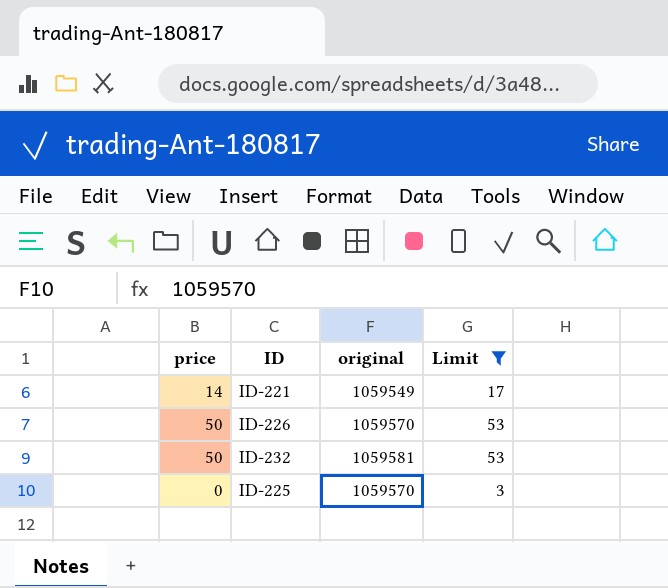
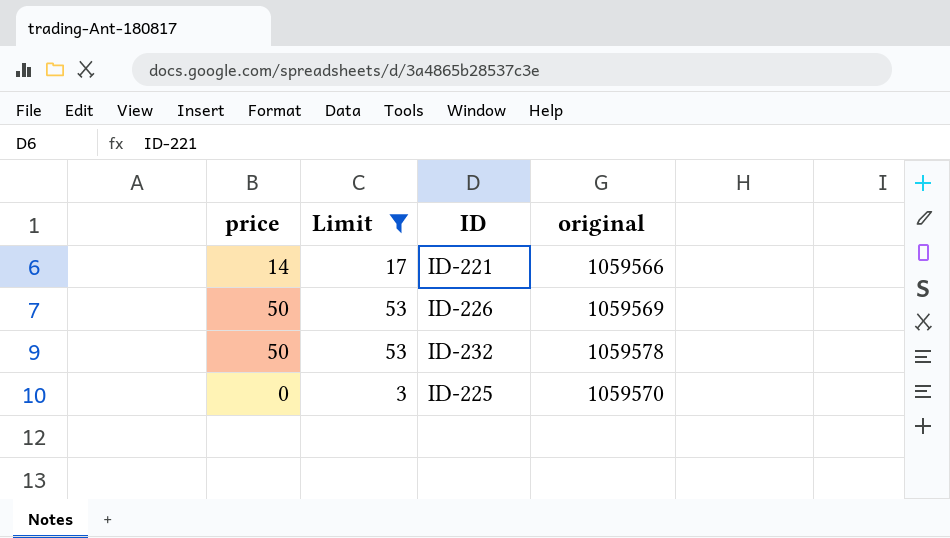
column Limit | position: 4 -> 2
ID-221 | original: 1059549 -> 1059566
ID-226 | original: 1059570 -> 1059569
ID-232 | original: 1059581 -> 1059578

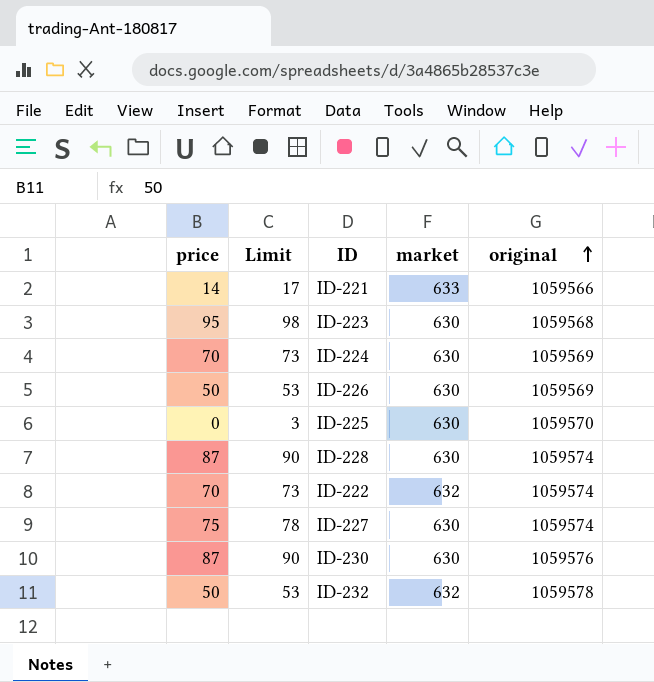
filter: Limit <= 53 -> none
row order: none -> original ascending
column market | position: none -> 4

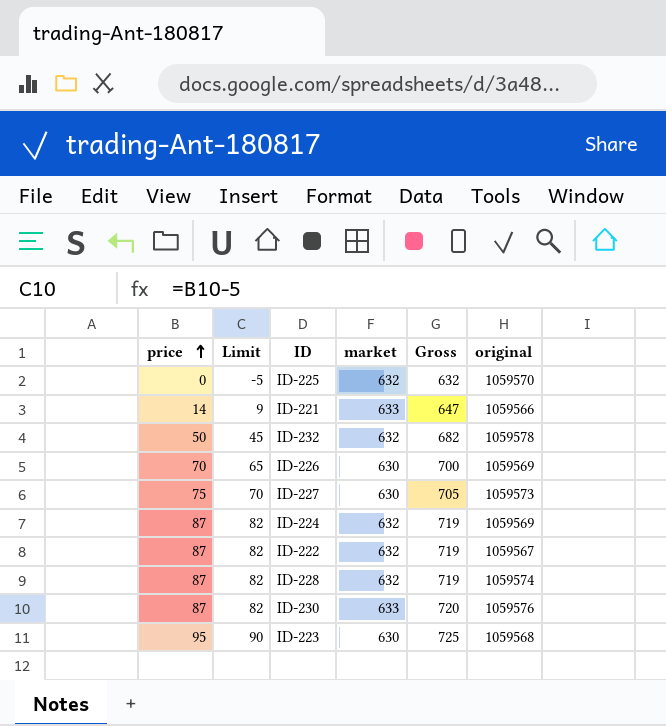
row order: original ascending -> price ascending
column Limit | formula: [price] + 3 -> [price] - 5
column Gross | formula: none -> [price] + [market]
ID-225 | market: 630 -> 632
ID-226 | price: 50 -> 70
ID-227 | original: 1059574 -> 1059573
ID-224 | price: 70 -> 87
ID-224 | market: 630 -> 632
ID-222 | price: 70 -> 87
ID-222 | original: 1059574 -> 1059567
ID-228 | market: 630 -> 632
ID-230 | market: 630 -> 633

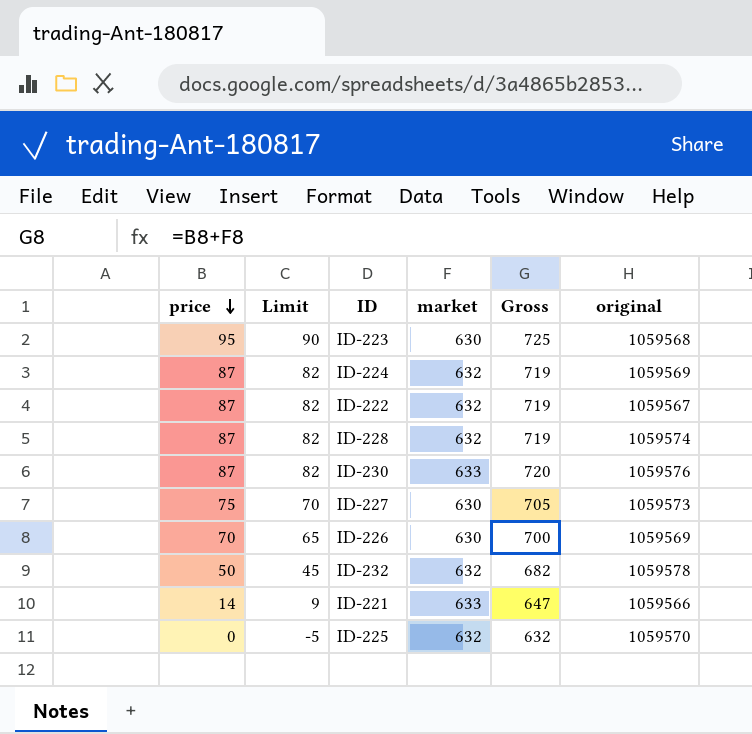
row order: price ascending -> price descending

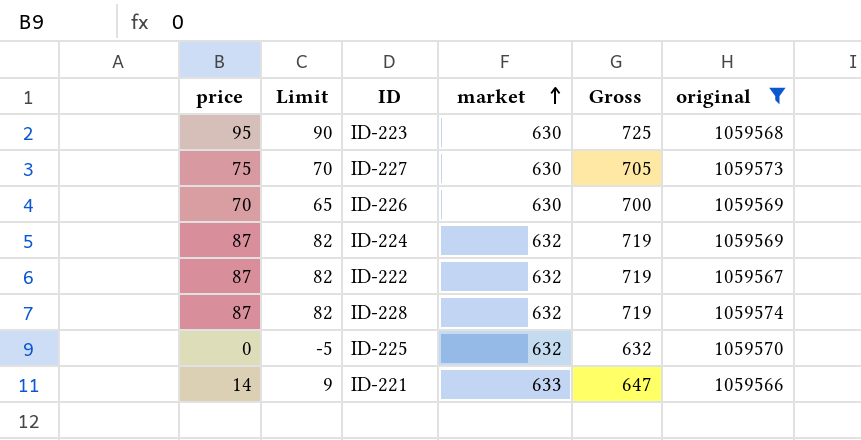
filter: none -> original <= 1059574
row order: price descending -> market ascending

